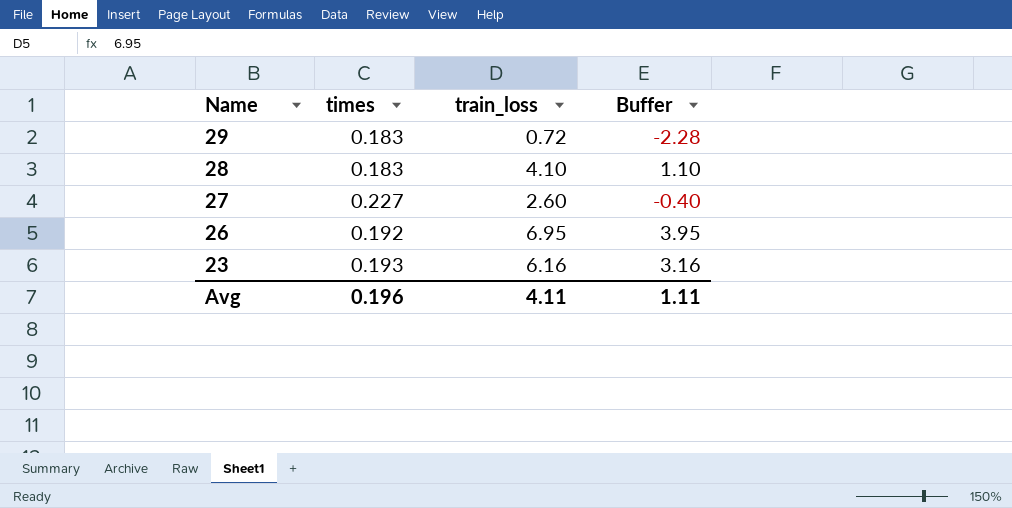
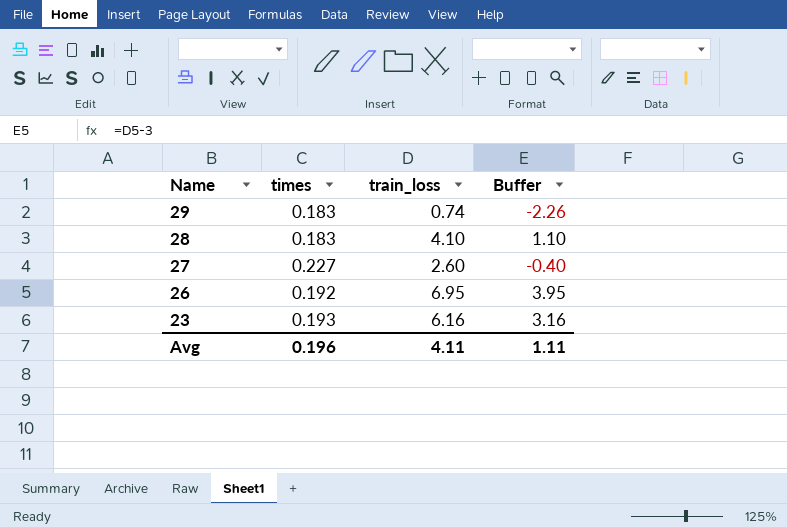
29 | train_loss: 0.72 -> 0.74
29 | Buffer: -2.28 -> -2.26

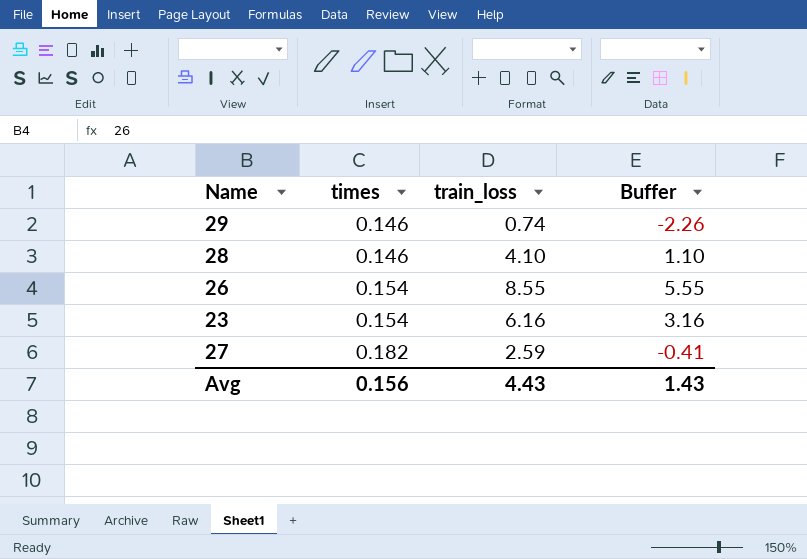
row order: Name descending -> times ascending
29 | times: 0.183 -> 0.146
28 | times: 0.183 -> 0.146
26 | times: 0.192 -> 0.154
26 | train_loss: 6.95 -> 8.55
26 | Buffer: 3.95 -> 5.55
23 | times: 0.193 -> 0.154
27 | times: 0.227 -> 0.182
27 | train_loss: 2.60 -> 2.59
27 | Buffer: -0.40 -> -0.41
Avg | times: 0.196 -> 0.156
Avg | train_loss: 4.11 -> 4.43
Avg | Buffer: 1.11 -> 1.43

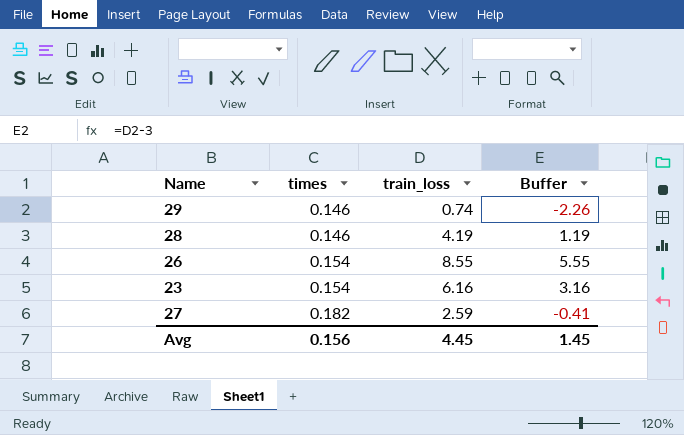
28 | train_loss: 4.10 -> 4.19
28 | Buffer: 1.10 -> 1.19
Avg | train_loss: 4.43 -> 4.45
Avg | Buffer: 1.43 -> 1.45

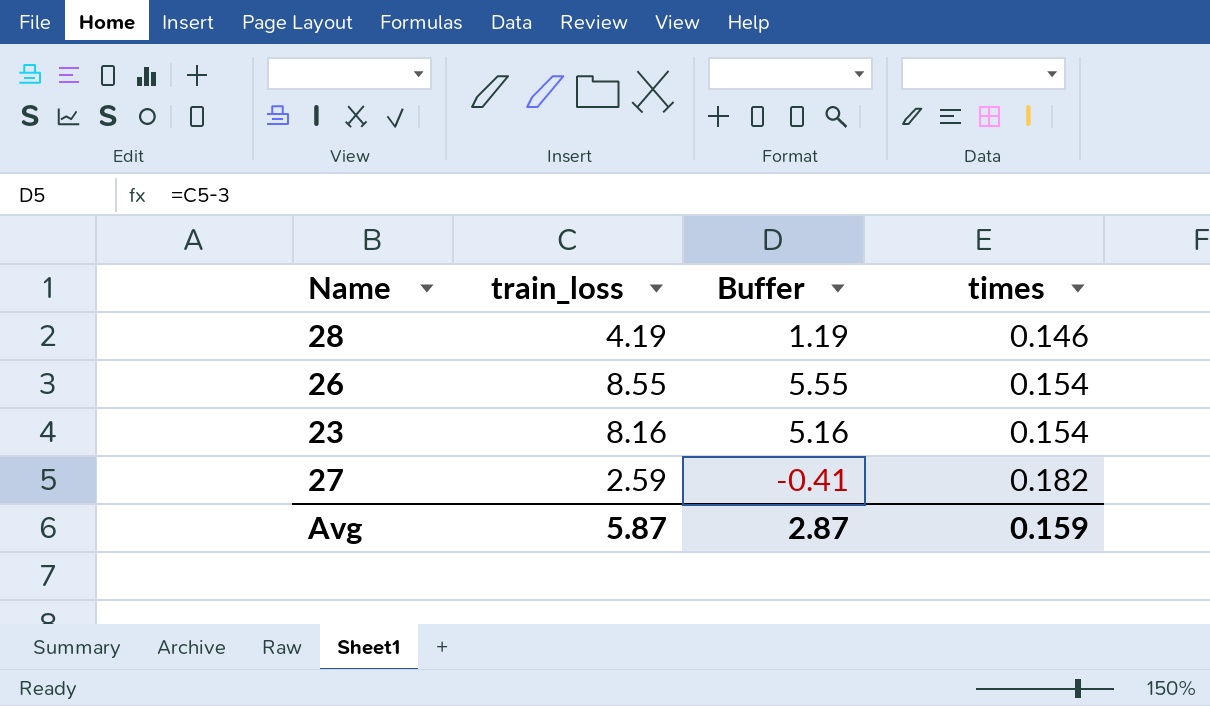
column times | position: 2 -> 4
row 29: 0.146 | 0.74 | -2.26 -> none
23 | train_loss: 6.16 -> 8.16
23 | Buffer: 3.16 -> 5.16
Avg | train_loss: 4.45 -> 5.87
Avg | Buffer: 1.45 -> 2.87
Avg | times: 0.156 -> 0.159

